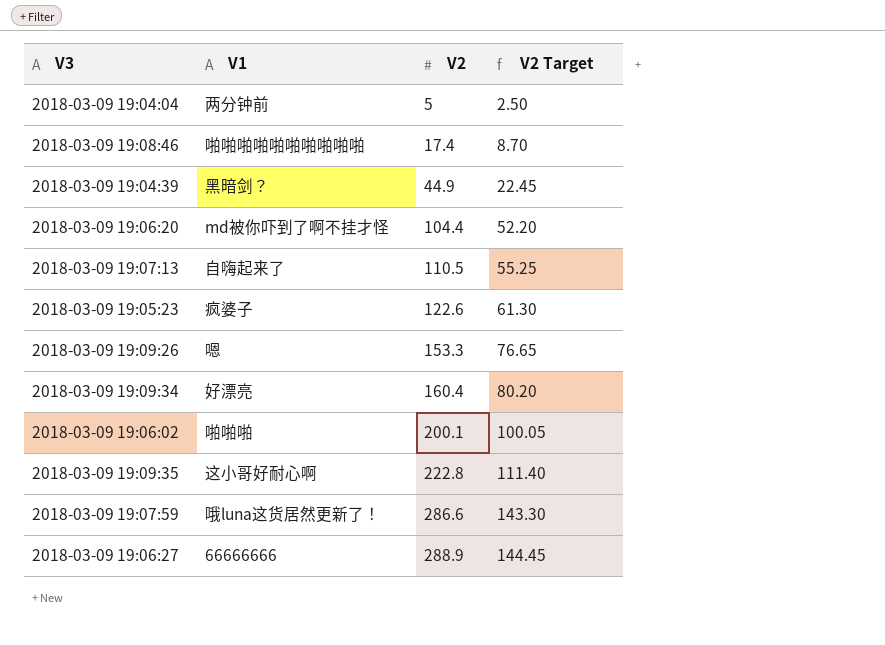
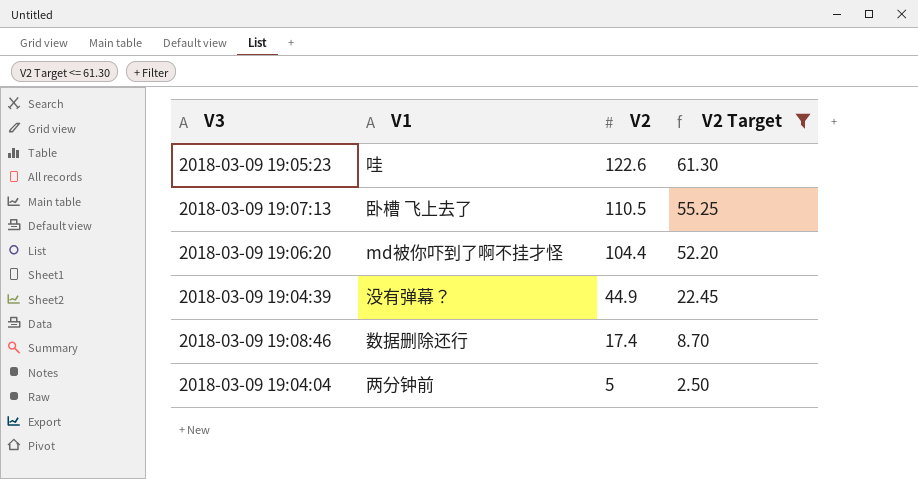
filter: none -> V2 Target <= 61.30
row order: V2 ascending -> V2 descending
2018-03-09 19:05:23 | V1: 疯婆子 -> 哇
2018-03-09 19:07:13 | V1: 自嗨起来了 -> 卧槽 飞上去了
2018-03-09 19:04:39 | V1: 黑暗剑？ -> 没有弹幕？
2018-03-09 19:08:46 | V1: 啪啪啪啪啪啪啪啪啪啪 -> 数据删除还行

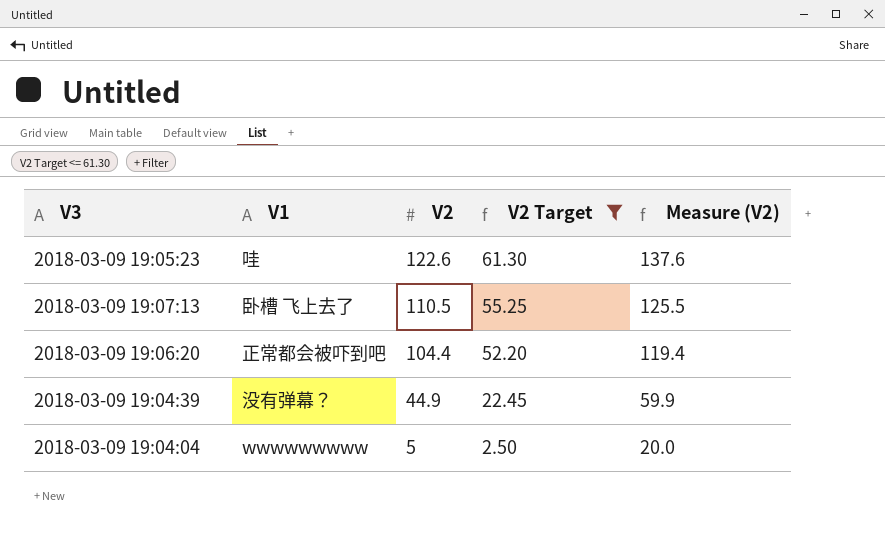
column Measure (V2) | formula: none -> [V2] + 15
row 2018-03-09 19:08:46: 数据删除还行 | 17.4 | 8.70 -> none
2018-03-09 19:06:20 | V1: md被你吓到了啊不挂才怪 -> 正常都会被吓到吧
2018-03-09 19:04:04 | V1: 两分钟前 -> wwwwwwwww

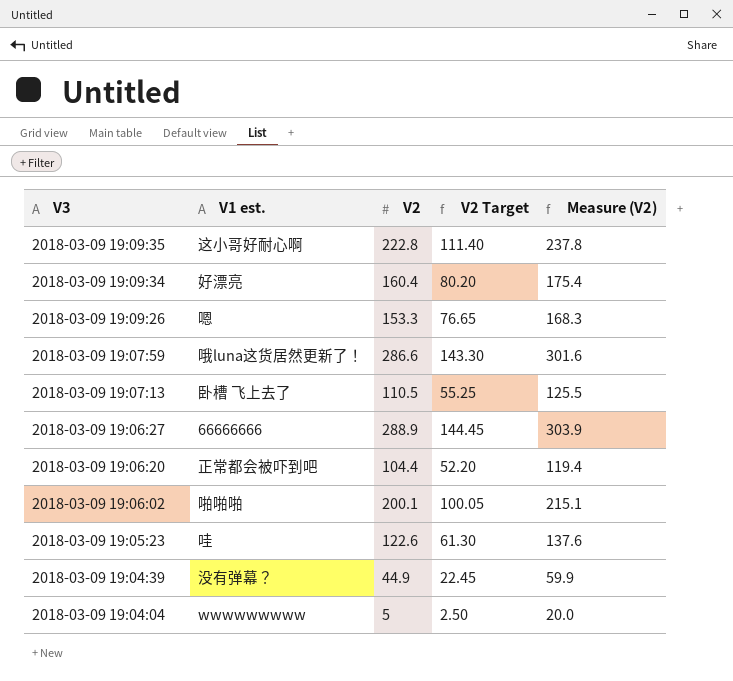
filter: V2 Target <= 61.30 -> none
row order: V2 descending -> V3 descending
column name: V1 -> V1 est.

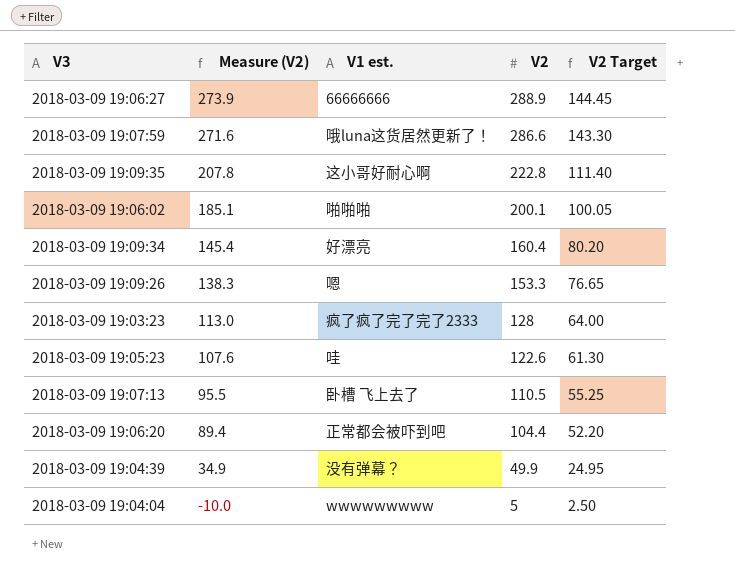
row order: V3 descending -> Measure (V2) descending
column Measure (V2) | formula: [V2] + 15 -> [V2] - 15
column Measure (V2) | position: 5 -> 2
row 2018-03-09 19:03:23: none -> 113.0 | 疯了疯了完了完了2333 | 128 | 64.00
2018-03-09 19:04:39 | V2: 44.9 -> 49.9
2018-03-09 19:04:39 | V2 Target: 22.45 -> 24.95

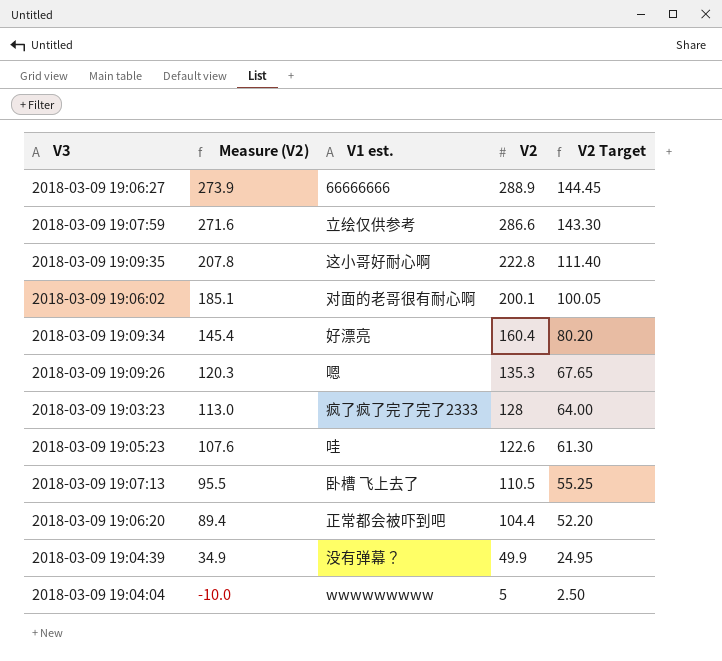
2018-03-09 19:07:59 | V1 est.: 哦luna这货居然更新了！ -> 立绘仅供参考
2018-03-09 19:06:02 | V1 est.: 啪啪啪 -> 对面的老哥很有耐心啊
2018-03-09 19:09:26 | Measure (V2): 138.3 -> 120.3
2018-03-09 19:09:26 | V2: 153.3 -> 135.3
2018-03-09 19:09:26 | V2 Target: 76.65 -> 67.65

